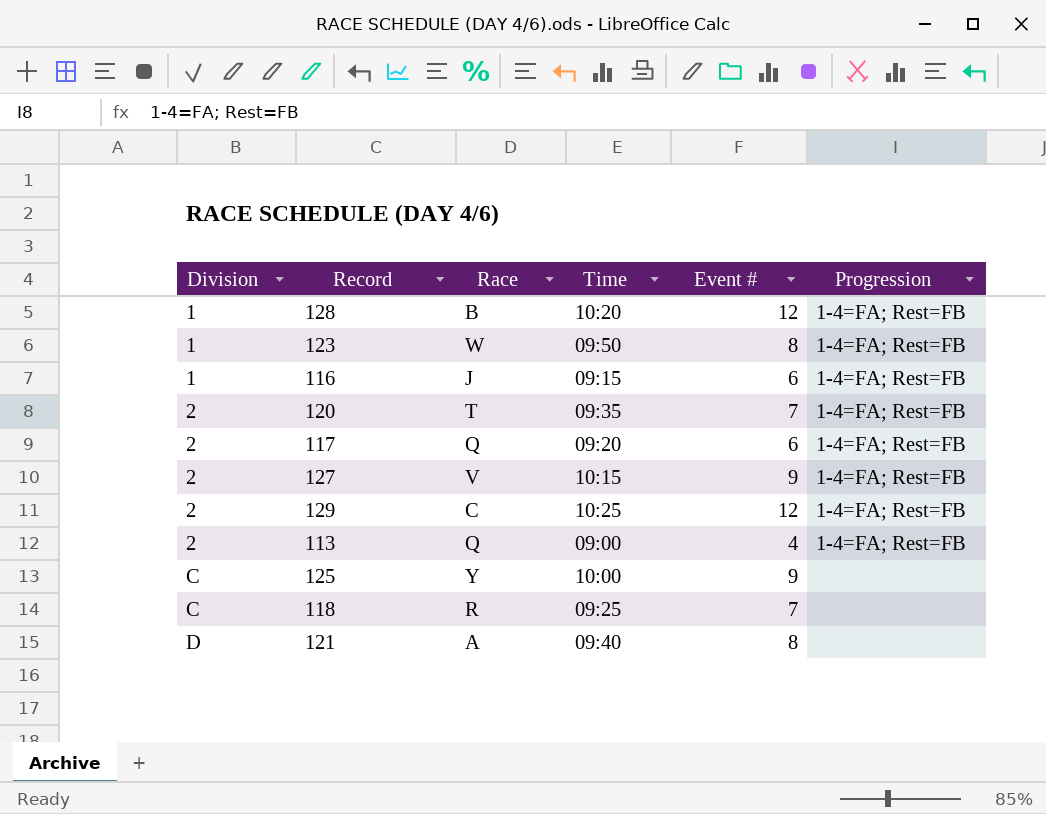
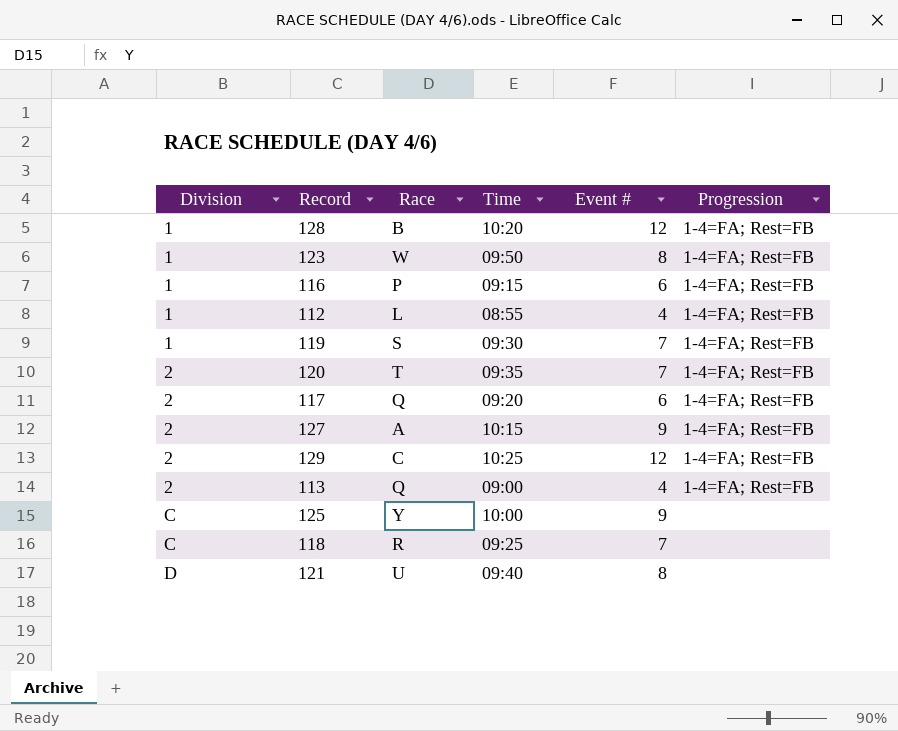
116 | Race: J -> P
row 112: none -> 1 | L | 08:55 | 4 | 1-4=FA; Rest=FB
row 119: none -> 1 | S | 09:30 | 7 | 1-4=FA; Rest=FB
127 | Race: V -> A
121 | Race: A -> U

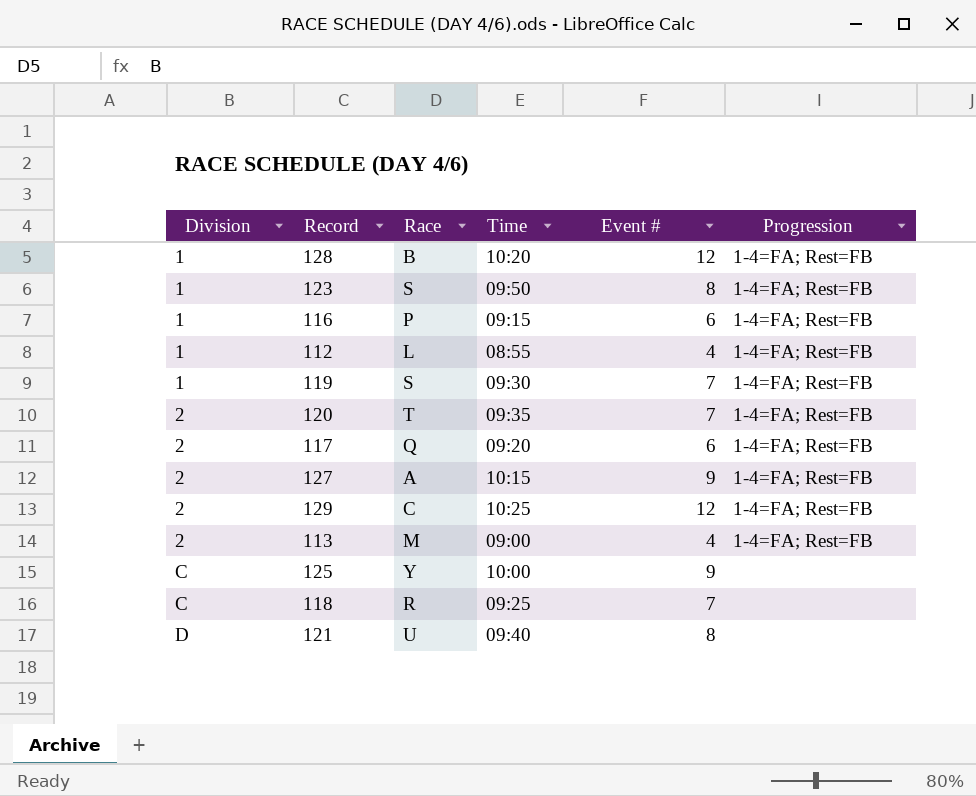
123 | Race: W -> S
113 | Race: Q -> M

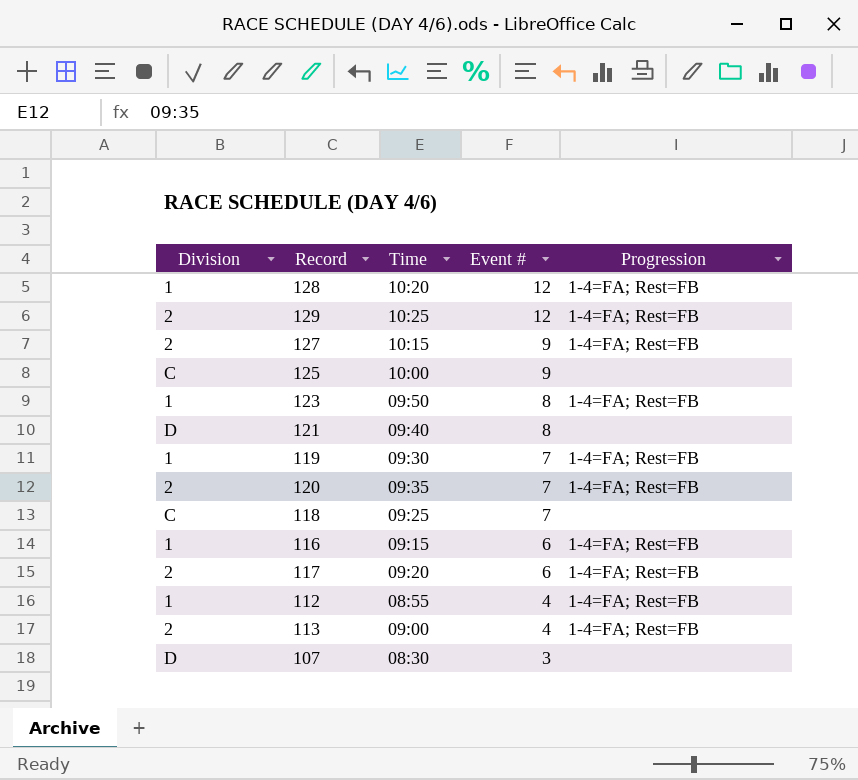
row order: Division ascending -> Event # descending
column Race | position: 3 -> none
row 107: none -> D | 08:30 | 3 | none

